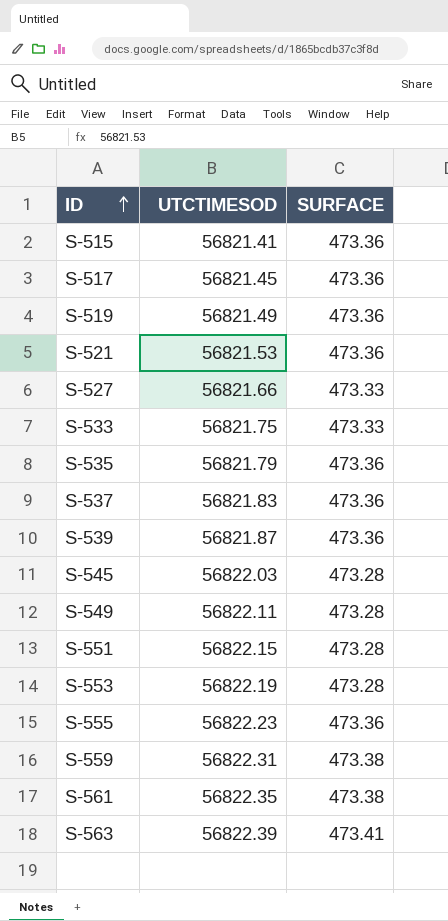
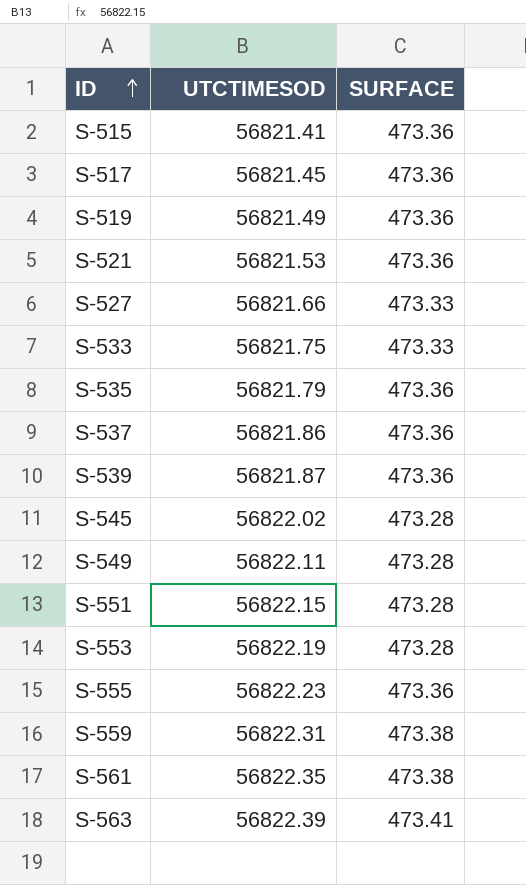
S-537 | UTCTIMESOD: 56821.83 -> 56821.86
S-545 | UTCTIMESOD: 56822.03 -> 56822.02

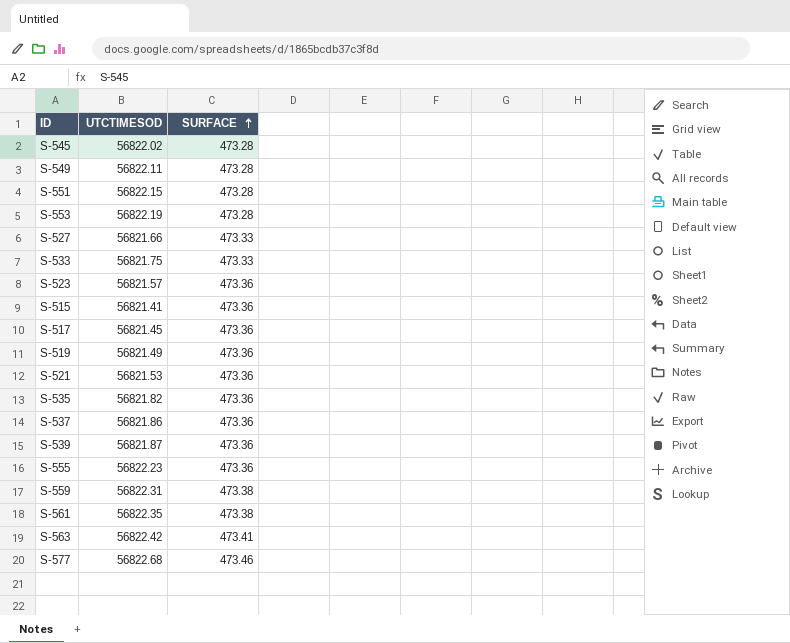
row order: ID ascending -> SURFACE ascending
row S-523: none -> 56821.57 | 473.36
S-535 | UTCTIMESOD: 56821.79 -> 56821.82
S-563 | UTCTIMESOD: 56822.39 -> 56822.42
row S-577: none -> 56822.68 | 473.46

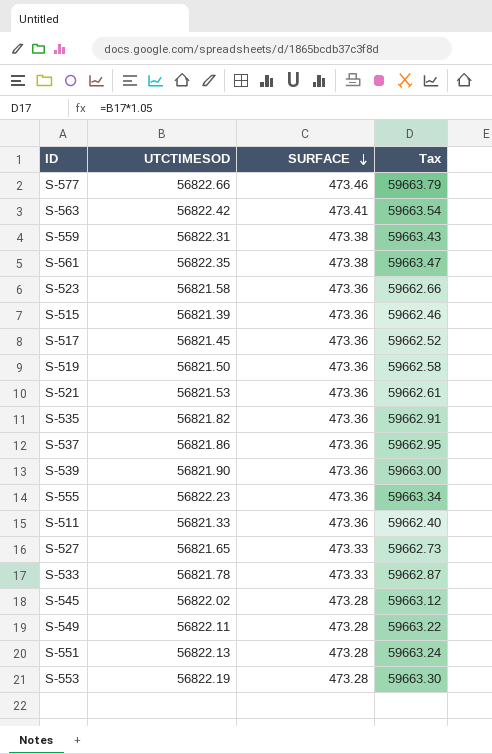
row order: SURFACE ascending -> SURFACE descending
column Tax | formula: none -> [UTCTIMESOD] * 1.05
S-577 | UTCTIMESOD: 56822.68 -> 56822.66
S-523 | UTCTIMESOD: 56821.57 -> 56821.58
S-515 | UTCTIMESOD: 56821.41 -> 56821.39
S-519 | UTCTIMESOD: 56821.49 -> 56821.50
S-539 | UTCTIMESOD: 56821.87 -> 56821.90
row S-511: none -> 56821.33 | 473.36 | 59662.40
S-527 | UTCTIMESOD: 56821.66 -> 56821.65
S-533 | UTCTIMESOD: 56821.75 -> 56821.78
S-551 | UTCTIMESOD: 56822.15 -> 56822.13

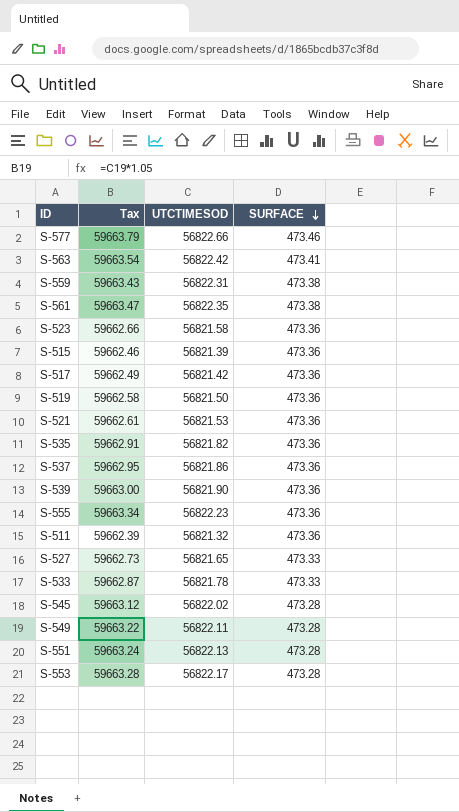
column Tax | position: 4 -> 2
S-517 | Tax: 59662.52 -> 59662.49
S-517 | UTCTIMESOD: 56821.45 -> 56821.42
S-511 | Tax: 59662.40 -> 59662.39
S-511 | UTCTIMESOD: 56821.33 -> 56821.32
S-553 | Tax: 59663.30 -> 59663.28
S-553 | UTCTIMESOD: 56822.19 -> 56822.17

